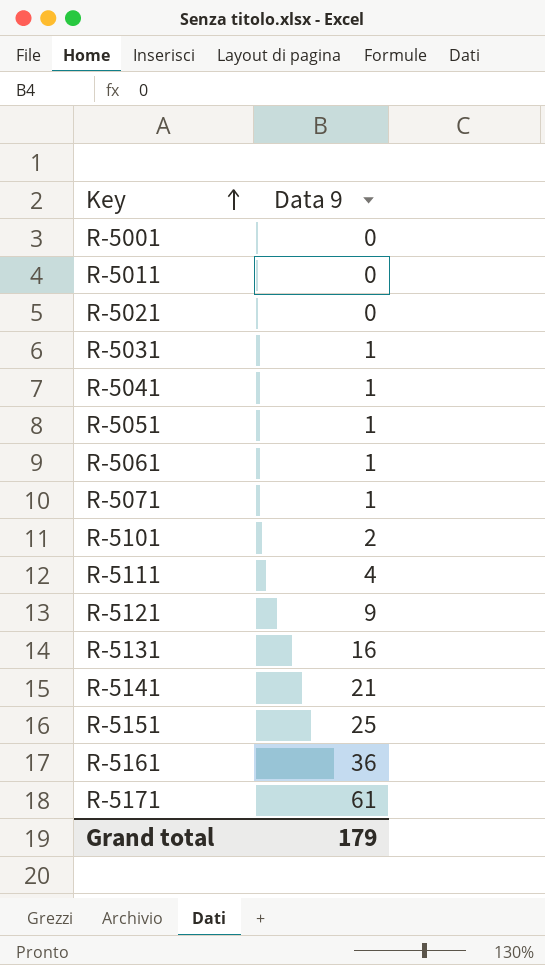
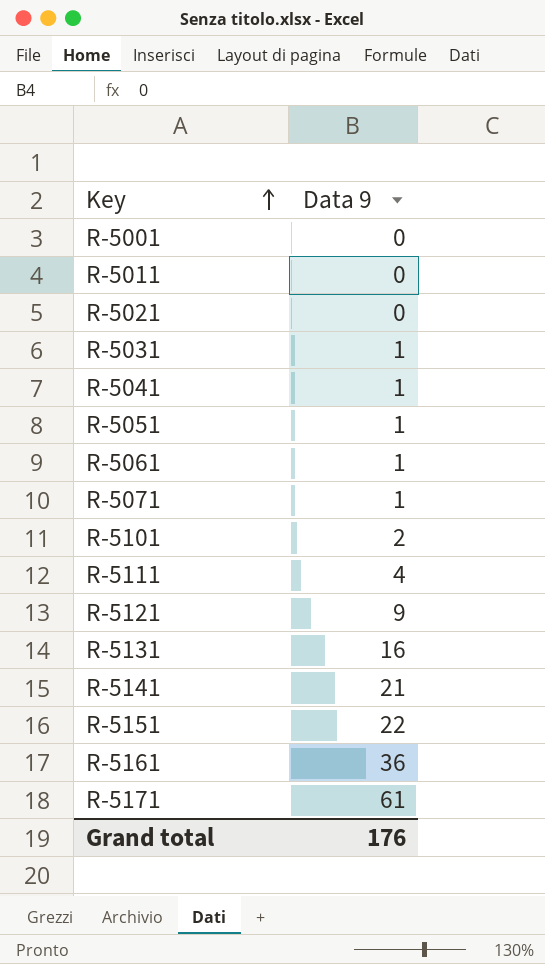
R-5151 | Data 9: 25 -> 22
Grand total | Data 9: 179 -> 176

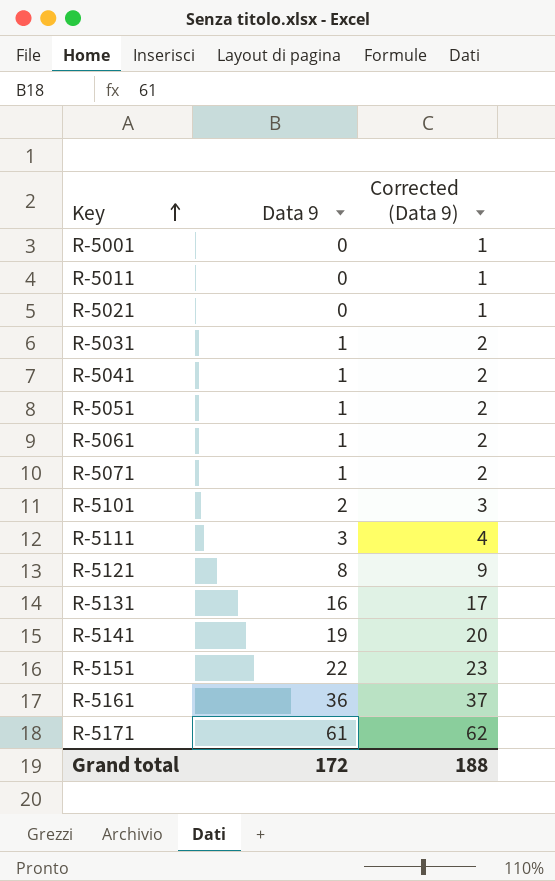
column Corrected (Data 9) | formula: none -> [Data 9] + 1
R-5111 | Data 9: 4 -> 3
R-5121 | Data 9: 9 -> 8
R-5141 | Data 9: 21 -> 19
Grand total | Data 9: 176 -> 172

